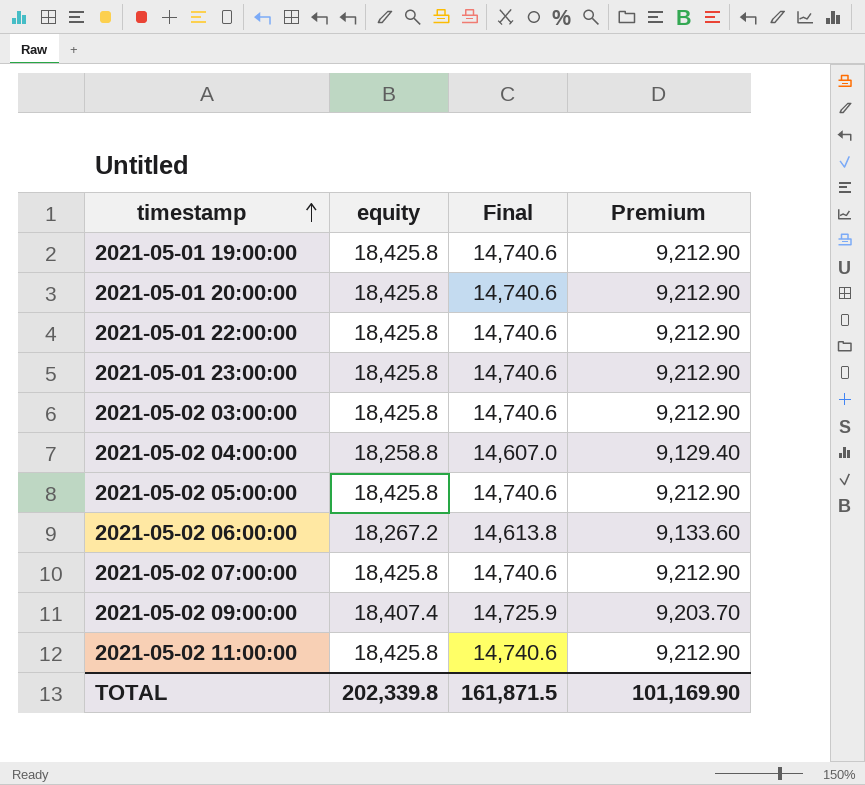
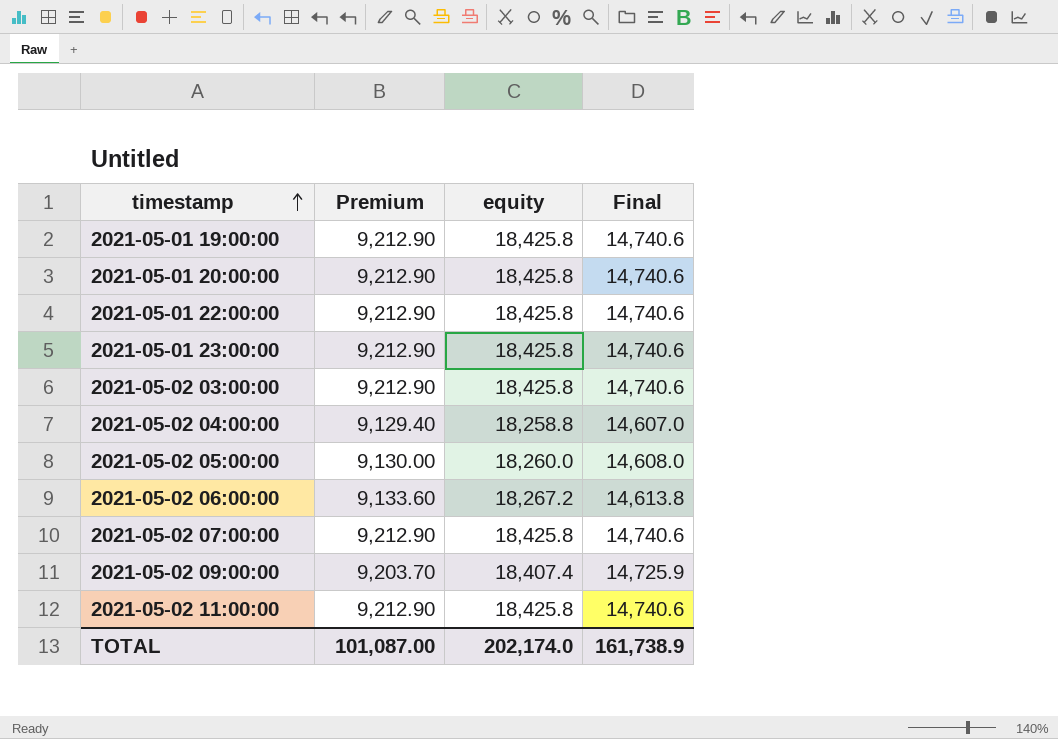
column Premium | position: 4 -> 2
2021-05-02 05:00:00 | Premium: 9,212.90 -> 9,130.00
2021-05-02 05:00:00 | equity: 18,425.8 -> 18,260.0
2021-05-02 05:00:00 | Final: 14,740.6 -> 14,608.0
TOTAL | Premium: 101,169.90 -> 101,087.00
TOTAL | equity: 202,339.8 -> 202,174.0
TOTAL | Final: 161,871.5 -> 161,738.9

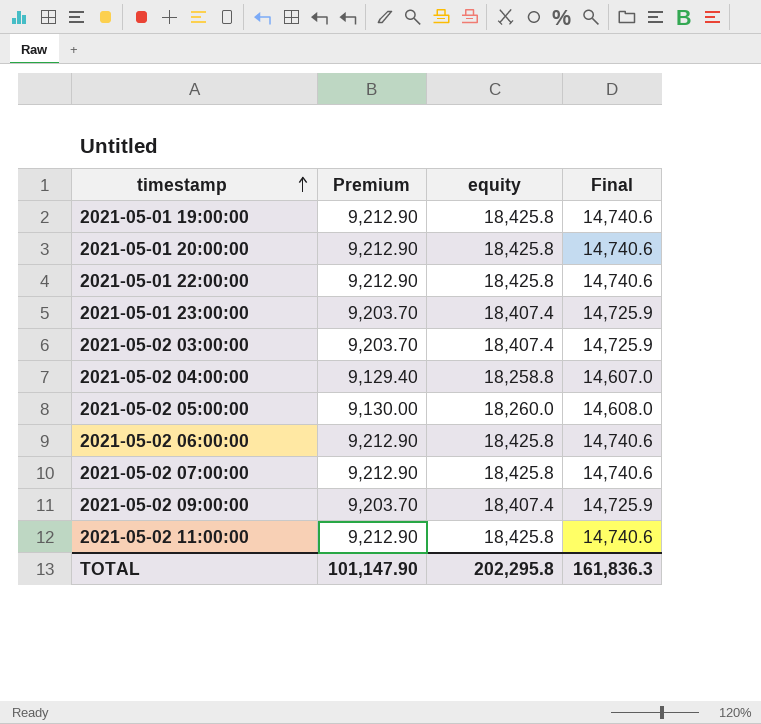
2021-05-01 23:00:00 | Premium: 9,212.90 -> 9,203.70
2021-05-01 23:00:00 | equity: 18,425.8 -> 18,407.4
2021-05-01 23:00:00 | Final: 14,740.6 -> 14,725.9
2021-05-02 03:00:00 | Premium: 9,212.90 -> 9,203.70
2021-05-02 03:00:00 | equity: 18,425.8 -> 18,407.4
2021-05-02 03:00:00 | Final: 14,740.6 -> 14,725.9
2021-05-02 06:00:00 | Premium: 9,133.60 -> 9,212.90
2021-05-02 06:00:00 | equity: 18,267.2 -> 18,425.8
2021-05-02 06:00:00 | Final: 14,613.8 -> 14,740.6
TOTAL | Premium: 101,087.00 -> 101,147.90
TOTAL | equity: 202,174.0 -> 202,295.8
TOTAL | Final: 161,738.9 -> 161,836.3

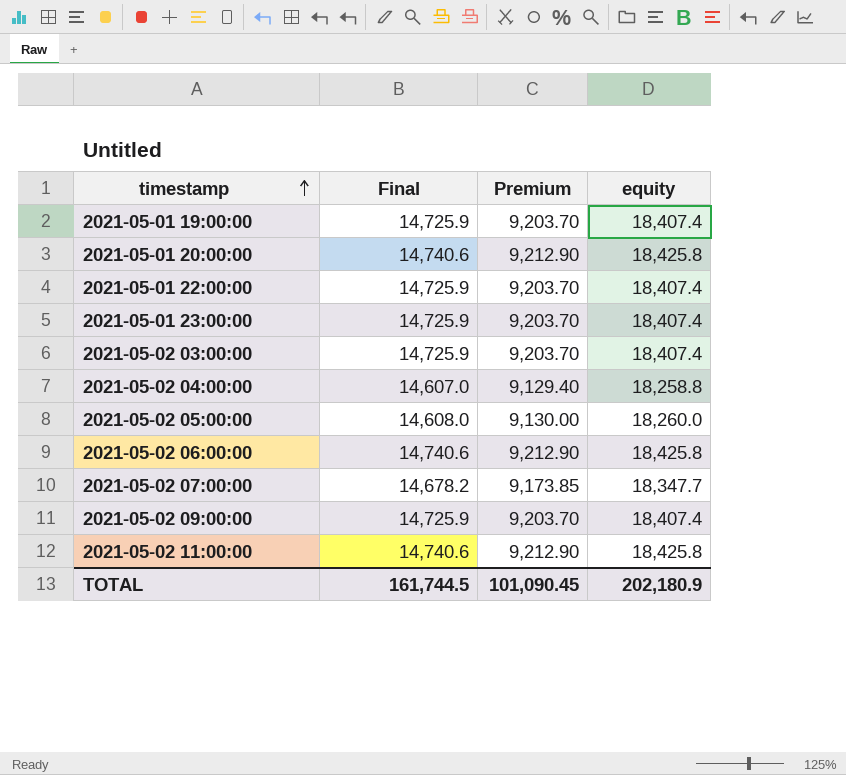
column Final | position: 4 -> 2
2021-05-01 19:00:00 | Final: 14,740.6 -> 14,725.9
2021-05-01 19:00:00 | Premium: 9,212.90 -> 9,203.70
2021-05-01 19:00:00 | equity: 18,425.8 -> 18,407.4
2021-05-01 22:00:00 | Final: 14,740.6 -> 14,725.9
2021-05-01 22:00:00 | Premium: 9,212.90 -> 9,203.70
2021-05-01 22:00:00 | equity: 18,425.8 -> 18,407.4
2021-05-02 07:00:00 | Final: 14,740.6 -> 14,678.2
2021-05-02 07:00:00 | Premium: 9,212.90 -> 9,173.85
2021-05-02 07:00:00 | equity: 18,425.8 -> 18,347.7
TOTAL | Final: 161,836.3 -> 161,744.5
TOTAL | Premium: 101,147.90 -> 101,090.45
TOTAL | equity: 202,295.8 -> 202,180.9

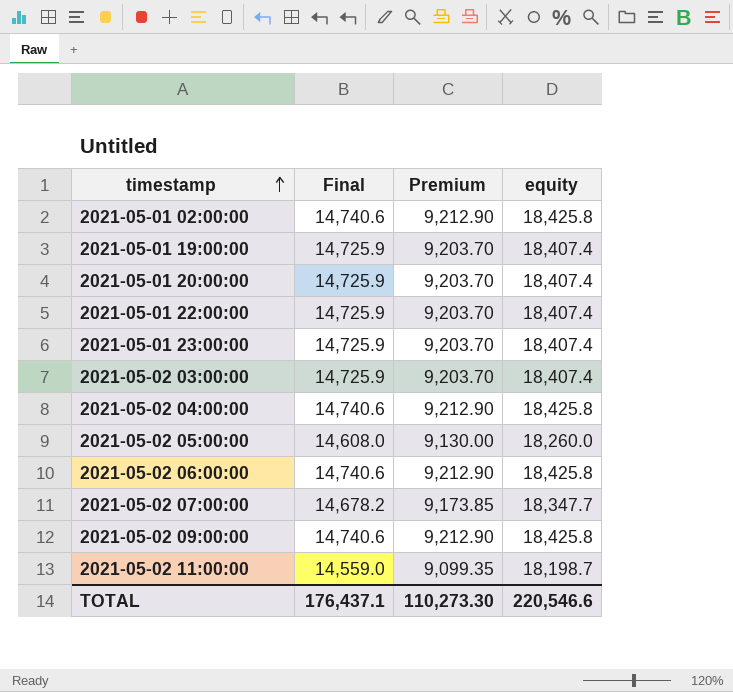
row 2021-05-01 02:00:00: none -> 14,740.6 | 9,212.90 | 18,425.8
2021-05-01 20:00:00 | Final: 14,740.6 -> 14,725.9
2021-05-01 20:00:00 | Premium: 9,212.90 -> 9,203.70
2021-05-01 20:00:00 | equity: 18,425.8 -> 18,407.4
2021-05-02 04:00:00 | Final: 14,607.0 -> 14,740.6
2021-05-02 04:00:00 | Premium: 9,129.40 -> 9,212.90
2021-05-02 04:00:00 | equity: 18,258.8 -> 18,425.8
2021-05-02 09:00:00 | Final: 14,725.9 -> 14,740.6
2021-05-02 09:00:00 | Premium: 9,203.70 -> 9,212.90
2021-05-02 09:00:00 | equity: 18,407.4 -> 18,425.8
2021-05-02 11:00:00 | Final: 14,740.6 -> 14,559.0
2021-05-02 11:00:00 | Premium: 9,212.90 -> 9,099.35
2021-05-02 11:00:00 | equity: 18,425.8 -> 18,198.7
TOTAL | Final: 161,744.5 -> 176,437.1
TOTAL | Premium: 101,090.45 -> 110,273.30
TOTAL | equity: 202,180.9 -> 220,546.6

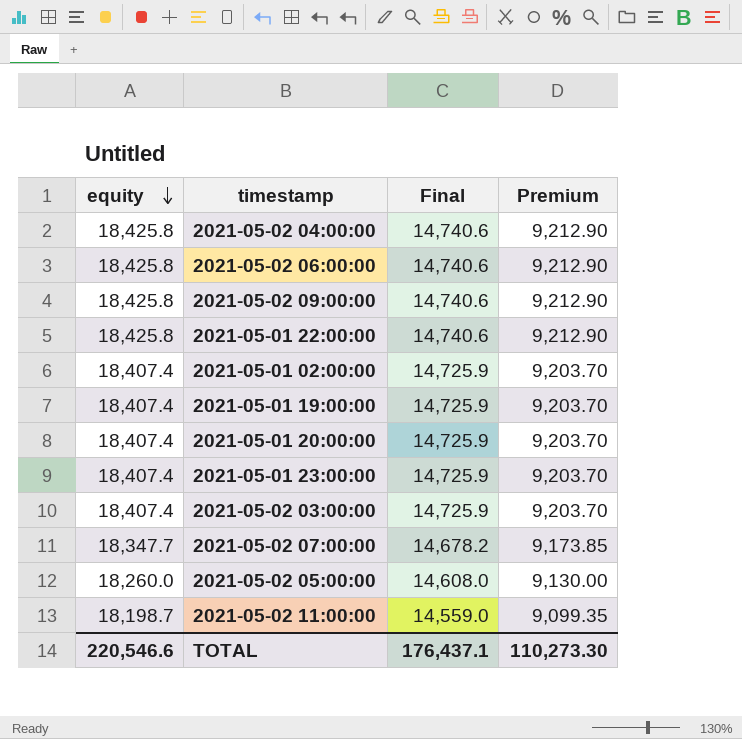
row order: timestamp ascending -> equity descending
column equity | position: 4 -> 1
2021-05-01 22:00:00 | equity: 18,407.4 -> 18,425.8
2021-05-01 22:00:00 | Final: 14,725.9 -> 14,740.6
2021-05-01 22:00:00 | Premium: 9,203.70 -> 9,212.90
2021-05-01 02:00:00 | equity: 18,425.8 -> 18,407.4
2021-05-01 02:00:00 | Final: 14,740.6 -> 14,725.9
2021-05-01 02:00:00 | Premium: 9,212.90 -> 9,203.70

